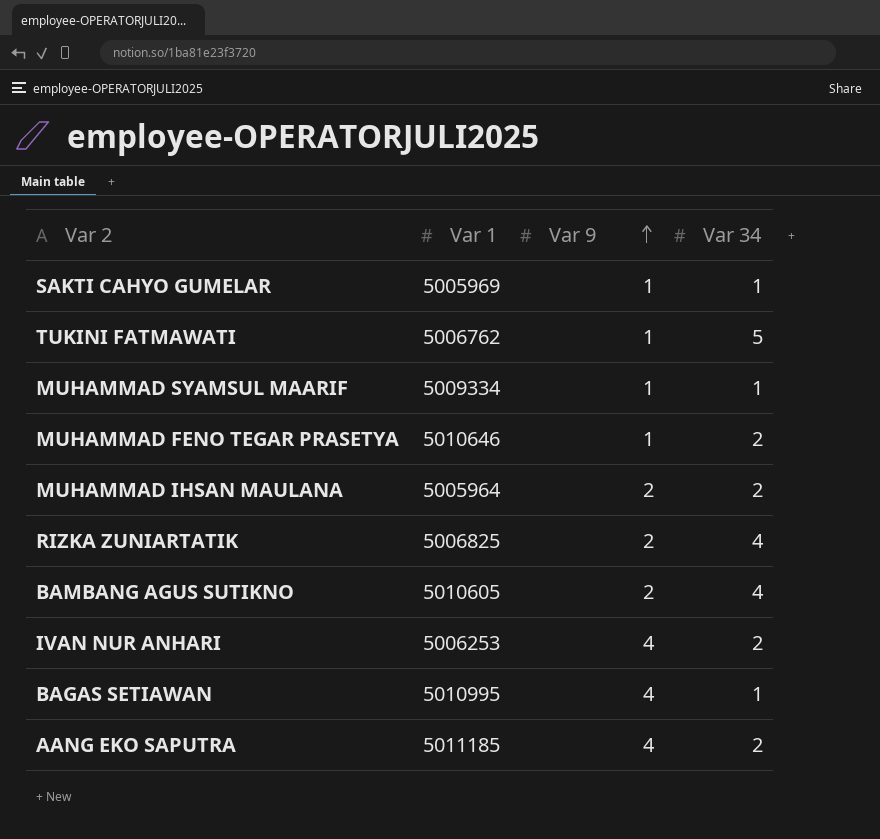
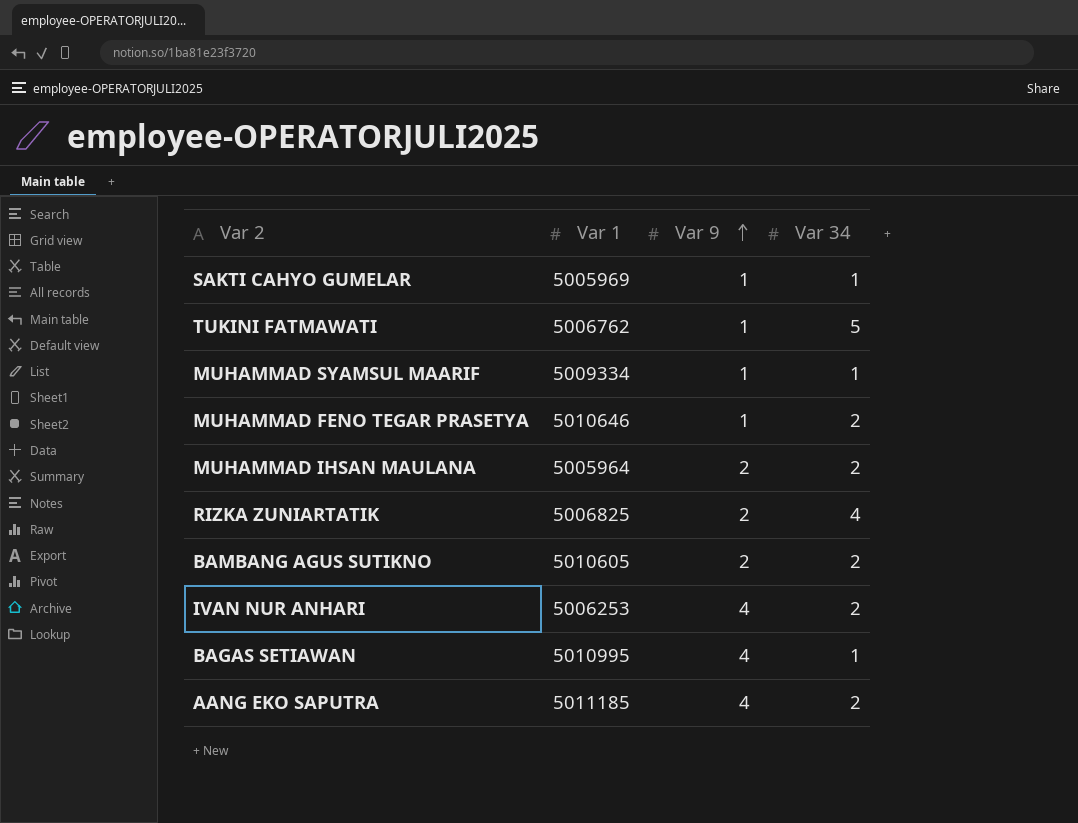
BAMBANG AGUS SUTIKNO | Var 34: 4 -> 2

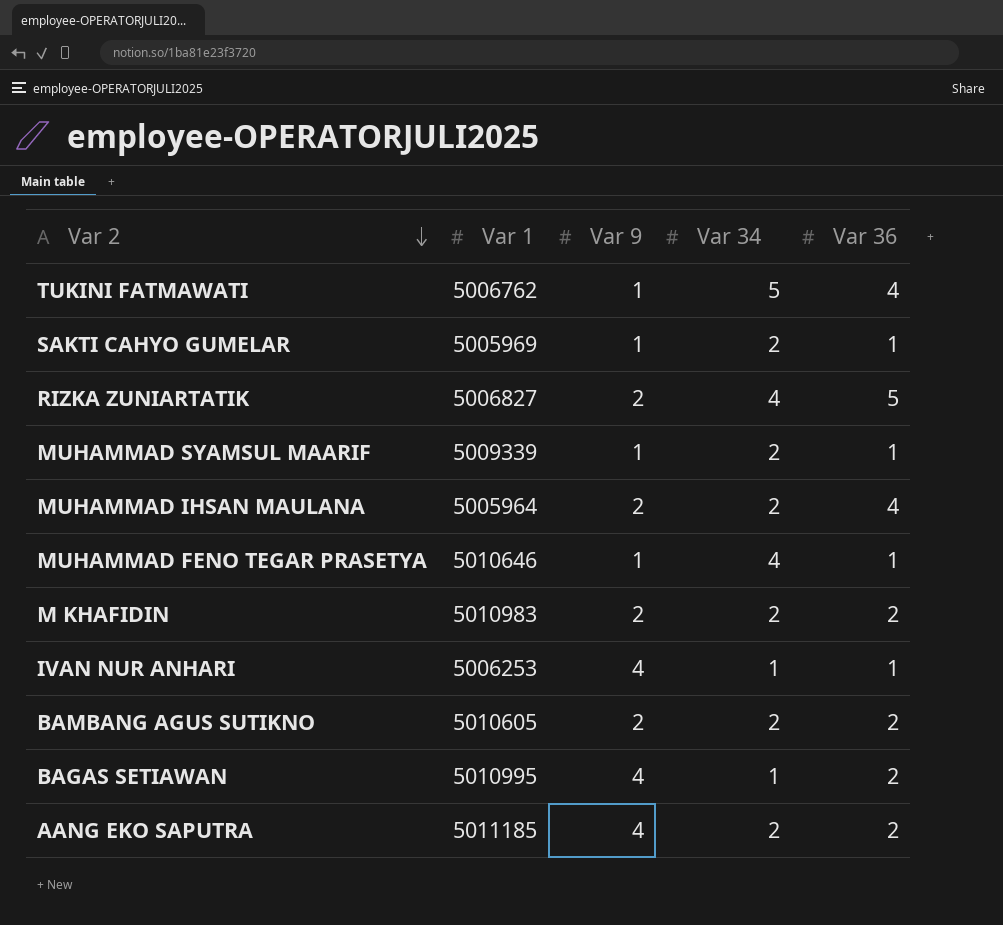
row order: Var 9 ascending -> Var 2 descending
column Var 36 | position: none -> 5
SAKTI CAHYO GUMELAR | Var 34: 1 -> 2
RIZKA ZUNIARTATIK | Var 1: 5006825 -> 5006827
MUHAMMAD SYAMSUL MAARIF | Var 1: 5009334 -> 5009339
MUHAMMAD SYAMSUL MAARIF | Var 34: 1 -> 2
MUHAMMAD FENO TEGAR PRASETYA | Var 34: 2 -> 4
row M KHAFIDIN: none -> 5010983 | 2 | 2 | 2
IVAN NUR ANHARI | Var 34: 2 -> 1

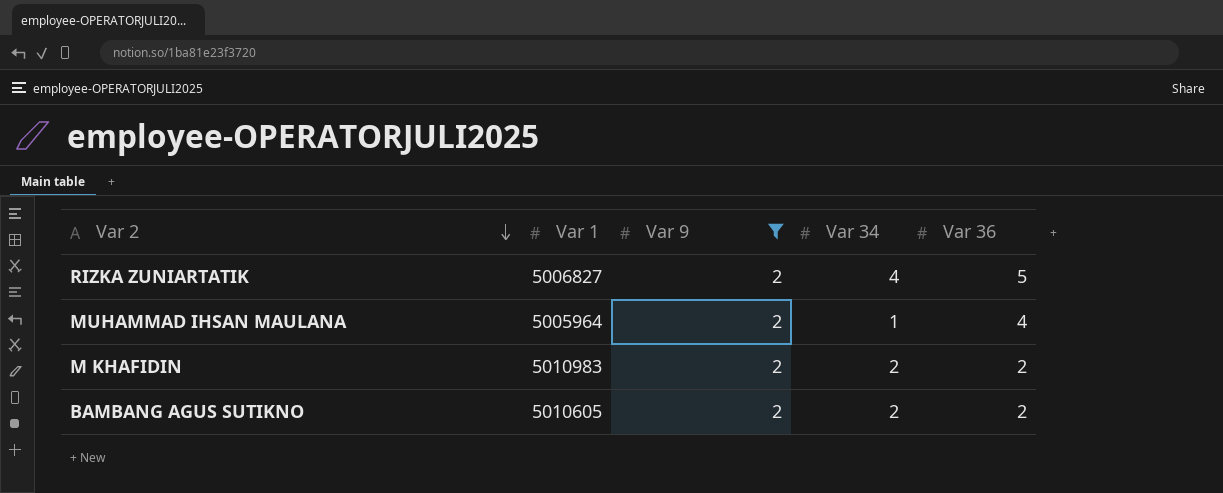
filter: none -> Var 9 = 2
MUHAMMAD IHSAN MAULANA | Var 34: 2 -> 1

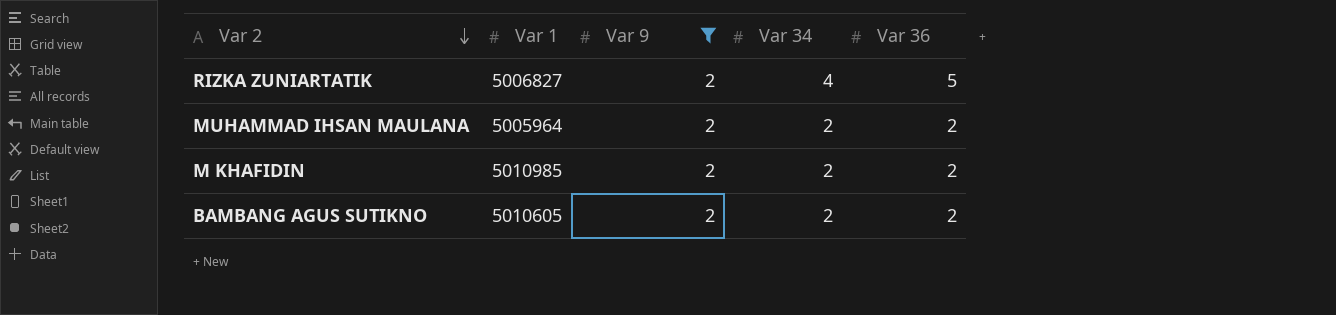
MUHAMMAD IHSAN MAULANA | Var 34: 1 -> 2
MUHAMMAD IHSAN MAULANA | Var 36: 4 -> 2
M KHAFIDIN | Var 1: 5010983 -> 5010985

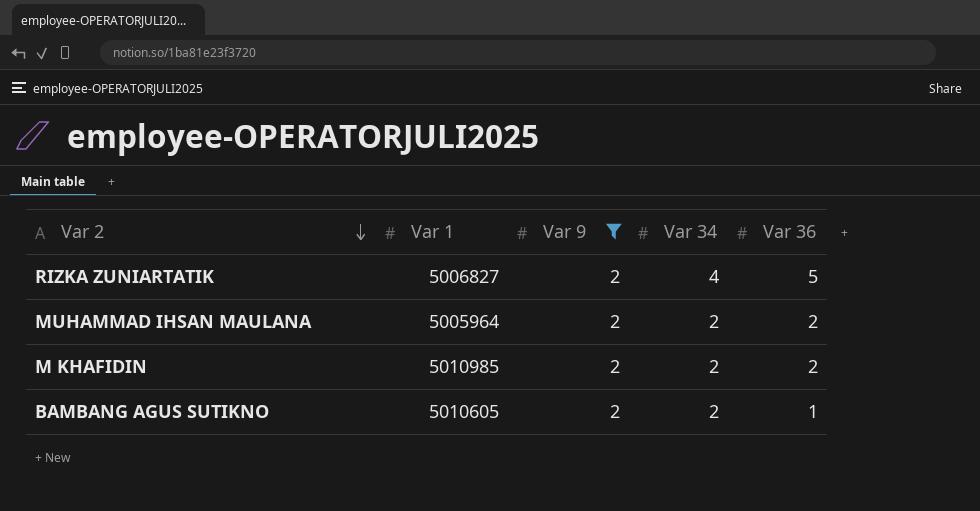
BAMBANG AGUS SUTIKNO | Var 36: 2 -> 1

